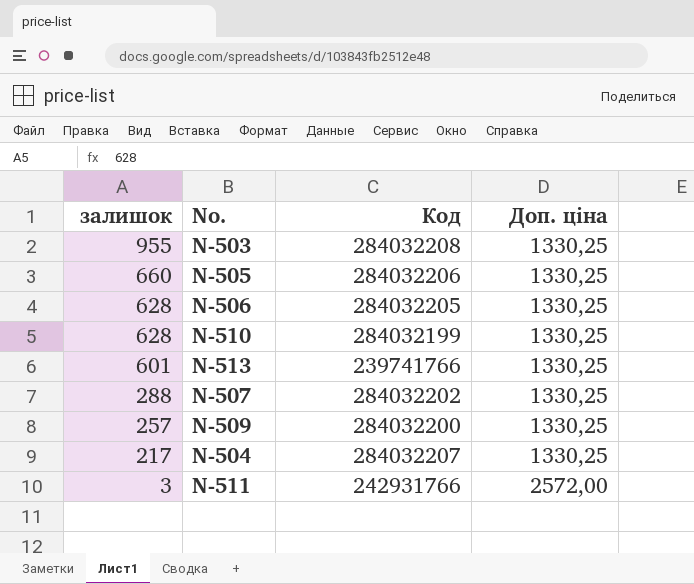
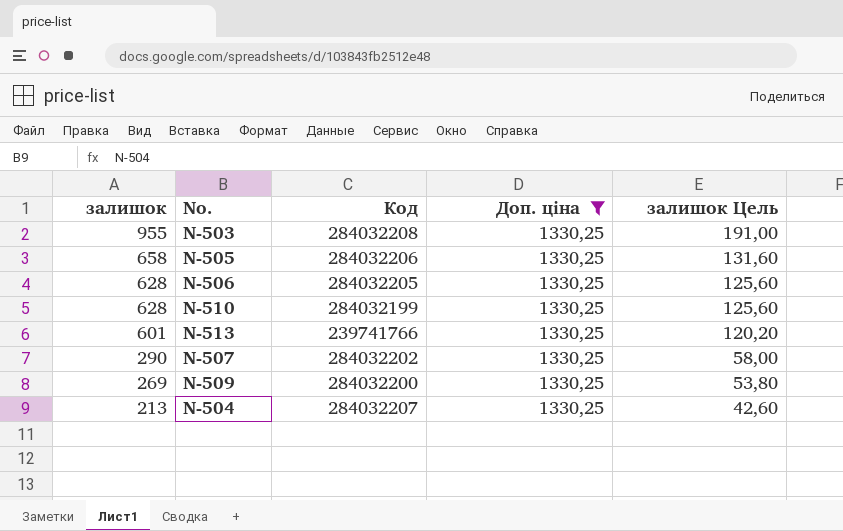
filter: none -> Доп. ціна = 1330,25
column залишок Цель | formula: none -> [залишок] * 0,2
N-505 | залишок: 660 -> 658
N-507 | залишок: 288 -> 290
N-509 | залишок: 257 -> 269
N-504 | залишок: 217 -> 213

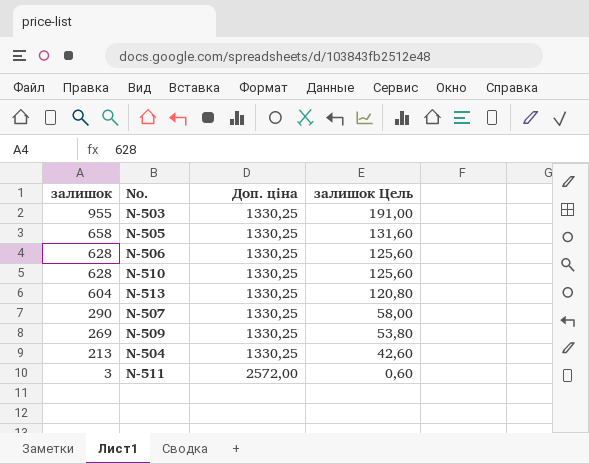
filter: Доп. ціна = 1330,25 -> none
column Код | position: 3 -> none
N-513 | залишок: 601 -> 604
N-513 | залишок Цель: 120,20 -> 120,80

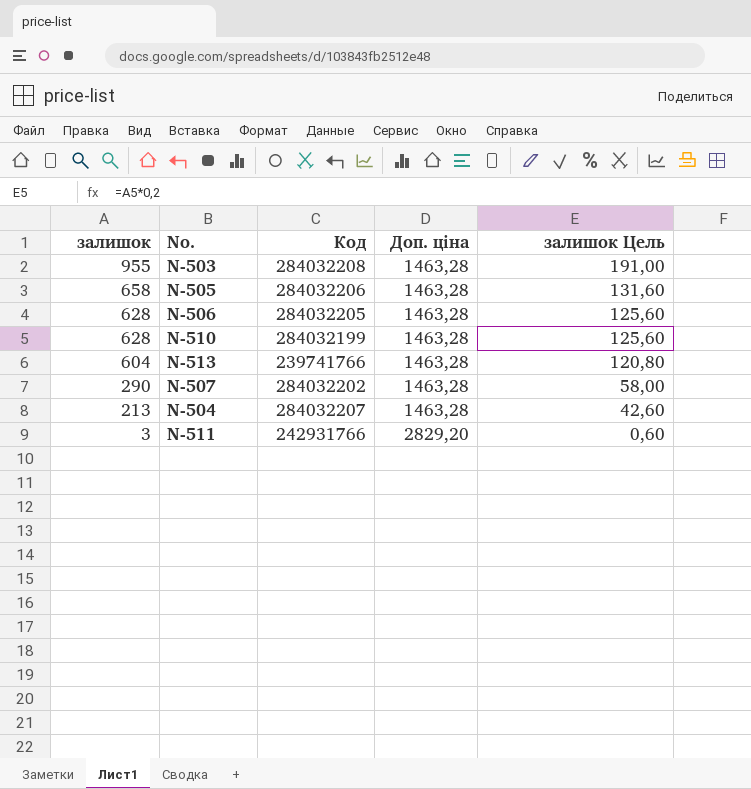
column Код | position: none -> 3
row N-509: 269 | 1330,25 | 53,80 -> none
N-503 | Доп. ціна: 1330,25 -> 1463,28
N-505 | Доп. ціна: 1330,25 -> 1463,28
N-506 | Доп. ціна: 1330,25 -> 1463,28
N-510 | Доп. ціна: 1330,25 -> 1463,28
N-513 | Доп. ціна: 1330,25 -> 1463,28
N-507 | Доп. ціна: 1330,25 -> 1463,28
N-504 | Доп. ціна: 1330,25 -> 1463,28
N-511 | Доп. ціна: 2572,00 -> 2829,20

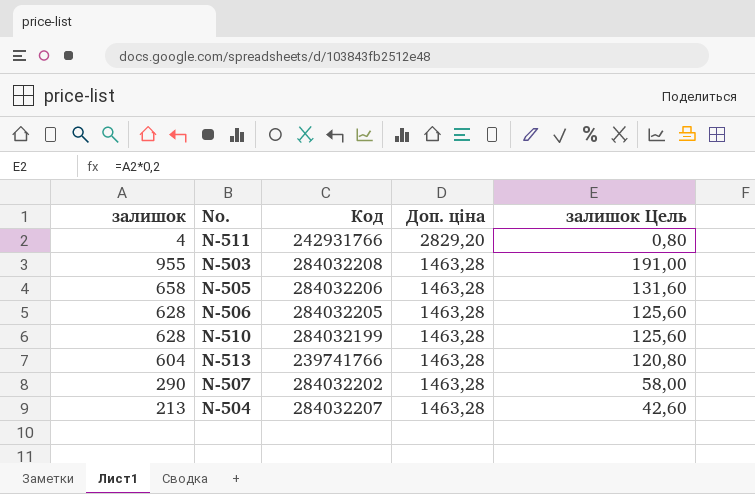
row order: залишок descending -> Доп. ціна descending
N-511 | залишок: 3 -> 4
N-511 | залишок Цель: 0,60 -> 0,80

